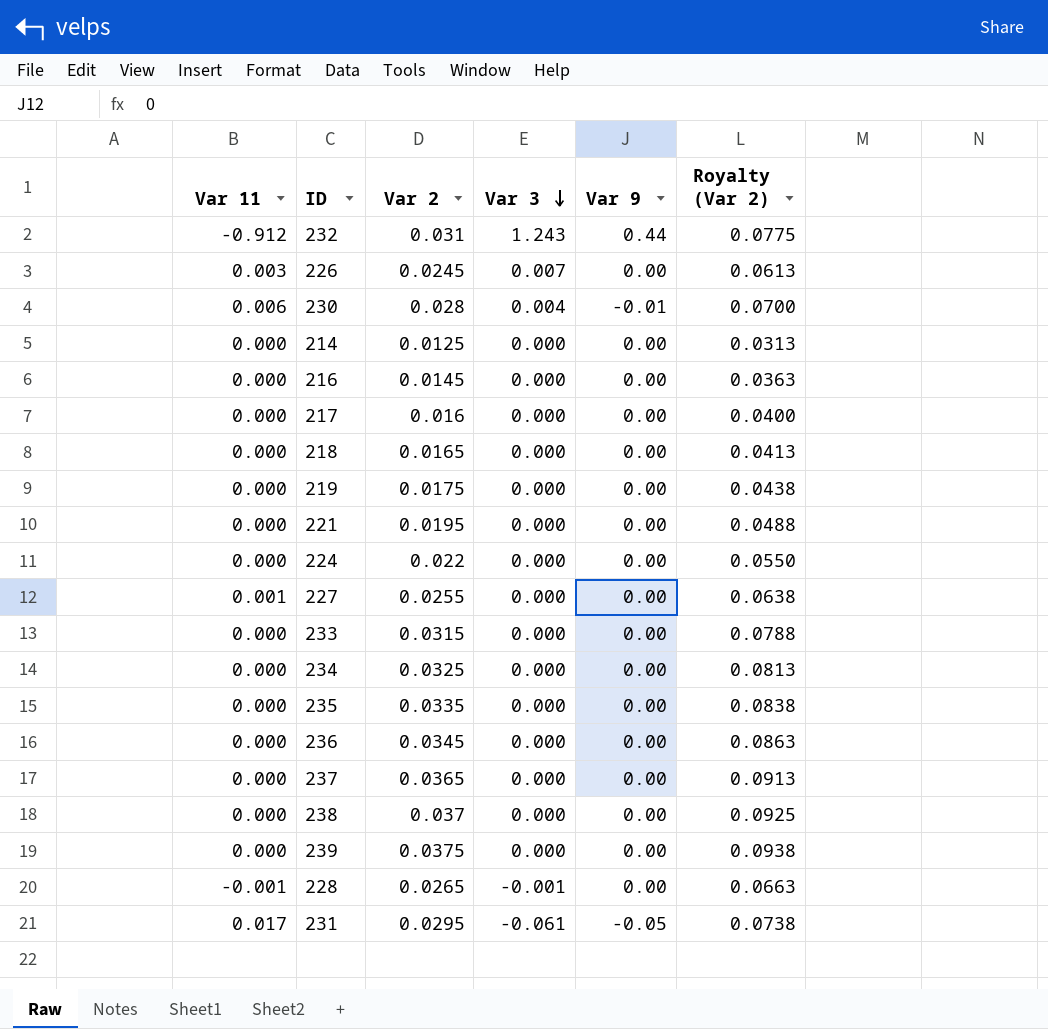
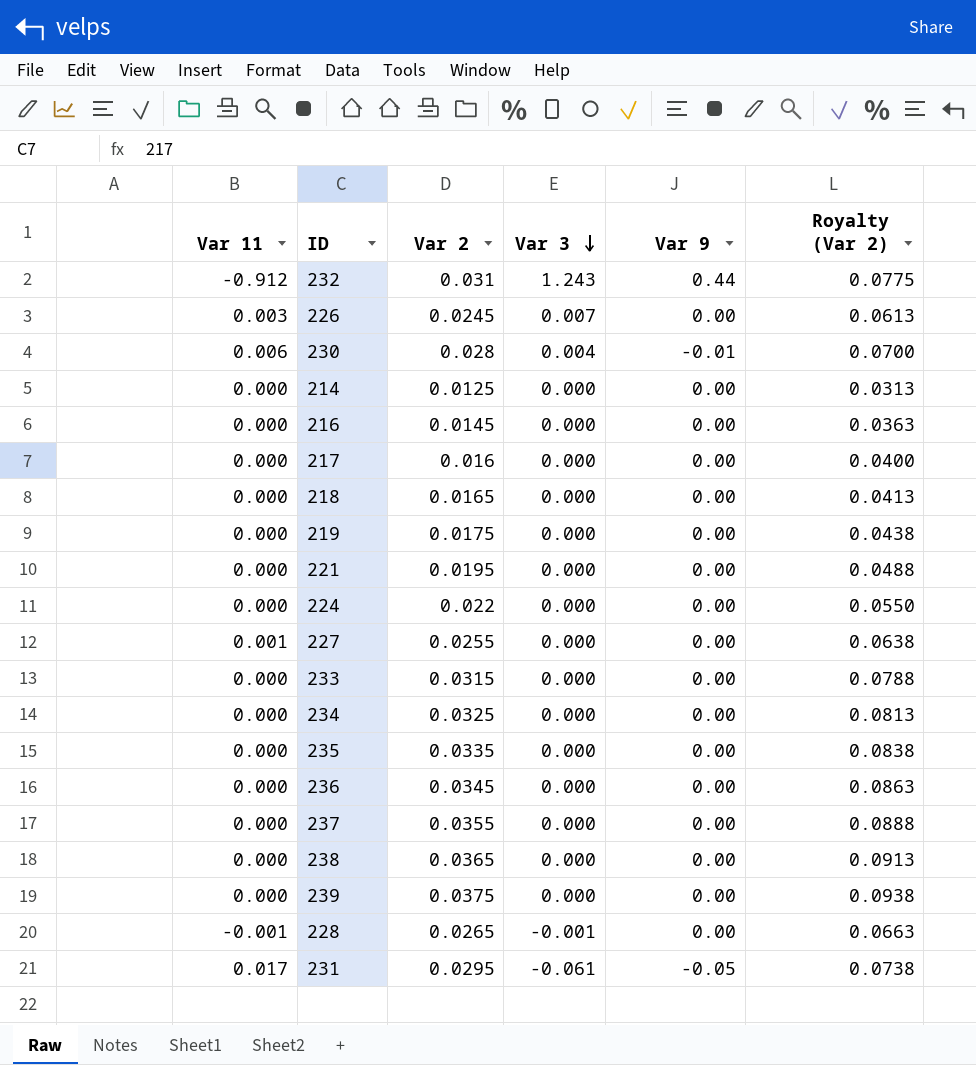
237 | Var 2: 0.0365 -> 0.0355
237 | Royalty (Var 2): 0.0913 -> 0.0888
238 | Var 2: 0.037 -> 0.0365
238 | Royalty (Var 2): 0.0925 -> 0.0913

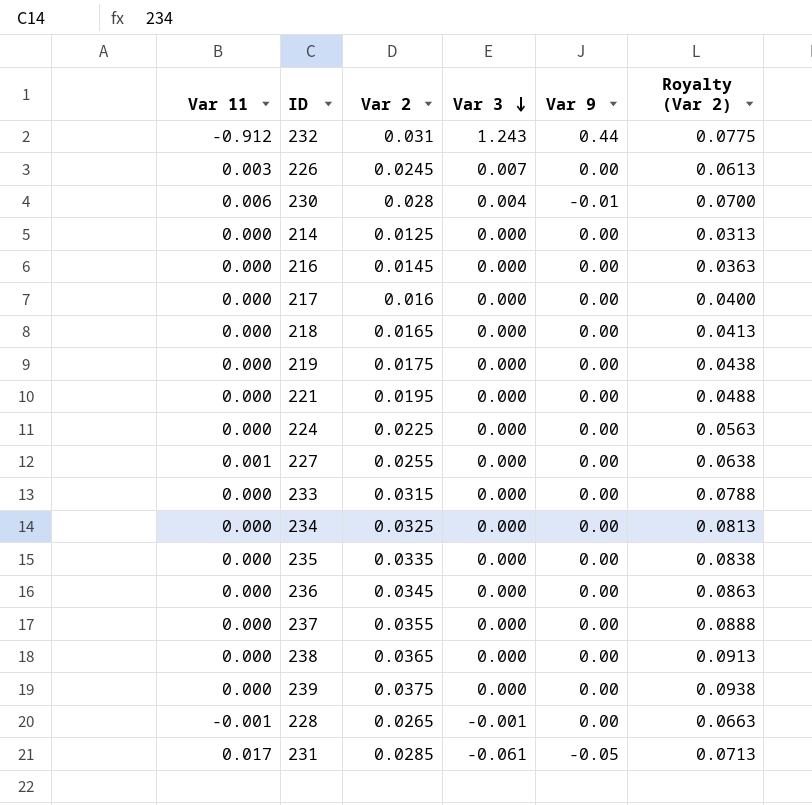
224 | Var 2: 0.022 -> 0.0225
224 | Royalty (Var 2): 0.0550 -> 0.0563
231 | Var 2: 0.0295 -> 0.0285
231 | Royalty (Var 2): 0.0738 -> 0.0713

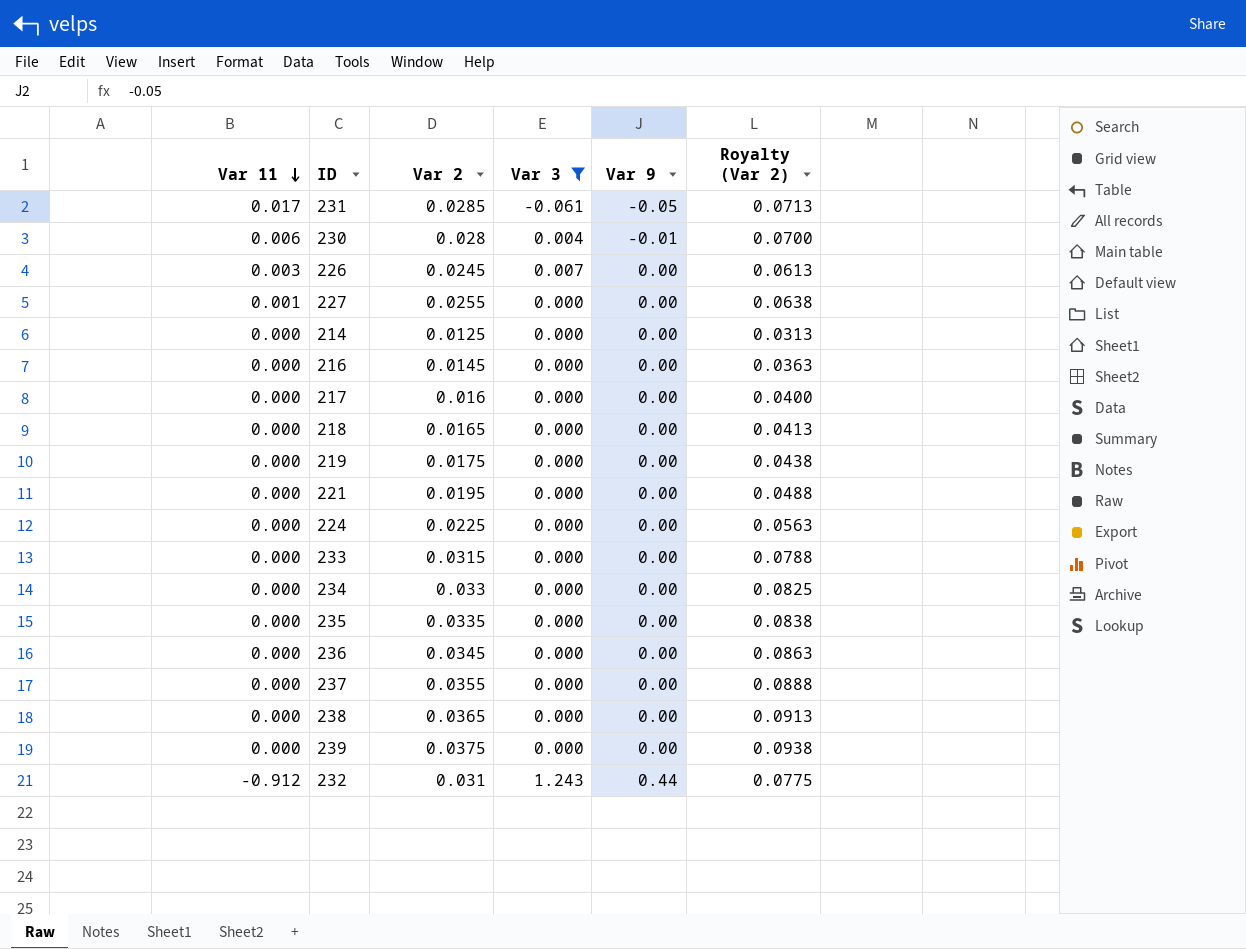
filter: none -> Var 3 != -0.001
row order: Var 3 descending -> Var 11 descending
234 | Var 2: 0.0325 -> 0.033
234 | Royalty (Var 2): 0.0813 -> 0.0825

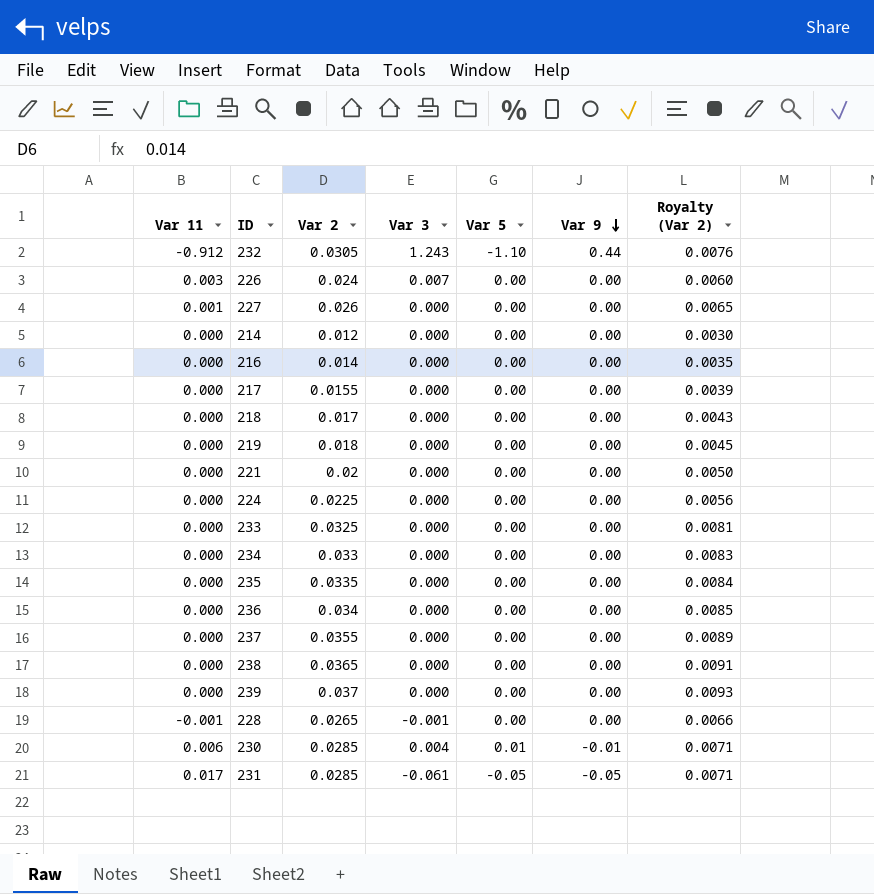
filter: Var 3 != -0.001 -> none
row order: Var 11 descending -> Var 9 descending
column Var 5 | position: none -> 5
column Royalty (Var 2) | formula: [Var 2] * 2.5 -> [Var 2] * 0.25
232 | Var 2: 0.031 -> 0.0305
226 | Var 2: 0.0245 -> 0.024
227 | Var 2: 0.0255 -> 0.026
214 | Var 2: 0.0125 -> 0.012
216 | Var 2: 0.0145 -> 0.014
217 | Var 2: 0.016 -> 0.0155
218 | Var 2: 0.0165 -> 0.017
219 | Var 2: 0.0175 -> 0.018
221 | Var 2: 0.0195 -> 0.02
233 | Var 2: 0.0315 -> 0.0325
236 | Var 2: 0.0345 -> 0.034
239 | Var 2: 0.0375 -> 0.037
230 | Var 2: 0.028 -> 0.0285

